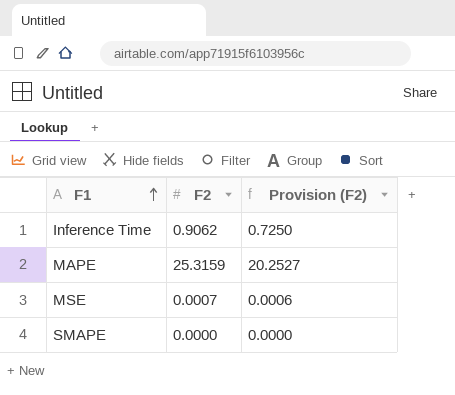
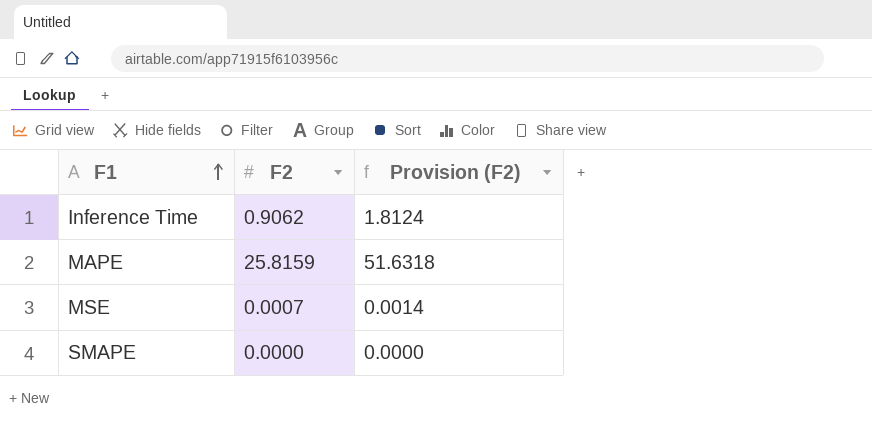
column Provision (F2) | formula: [F2] * 0.8 -> [F2] * 2
MAPE | F2: 25.3159 -> 25.8159

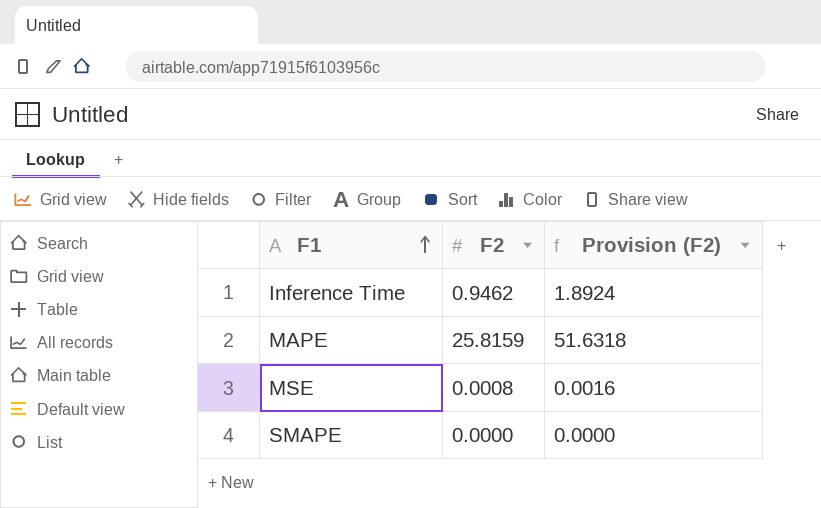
Inference Time | F2: 0.9062 -> 0.9462
Inference Time | Provision (F2): 1.8124 -> 1.8924
MSE | F2: 0.0007 -> 0.0008
MSE | Provision (F2): 0.0014 -> 0.0016

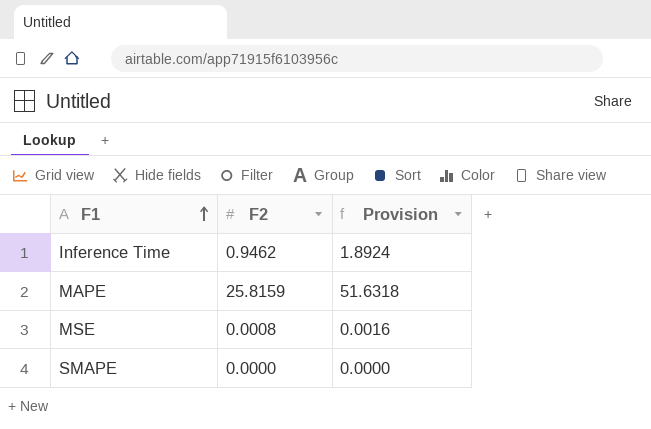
column name: Provision (F2) -> Provision

